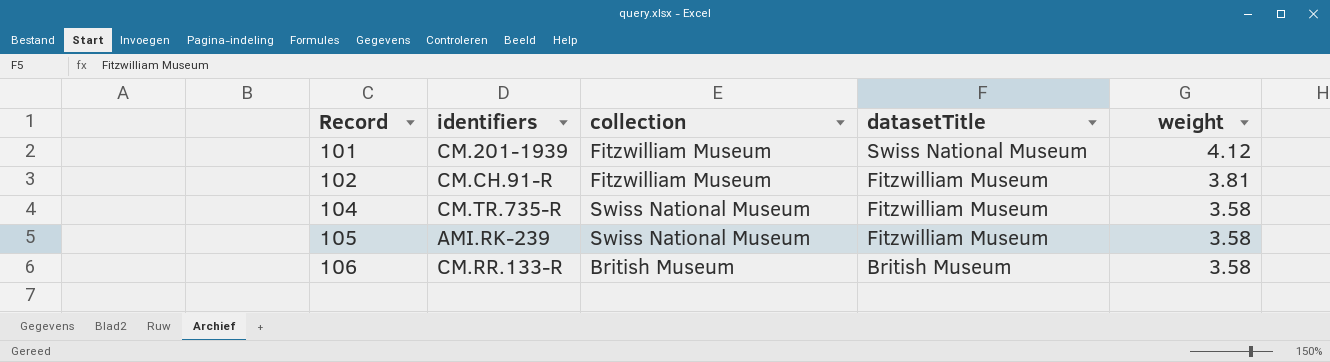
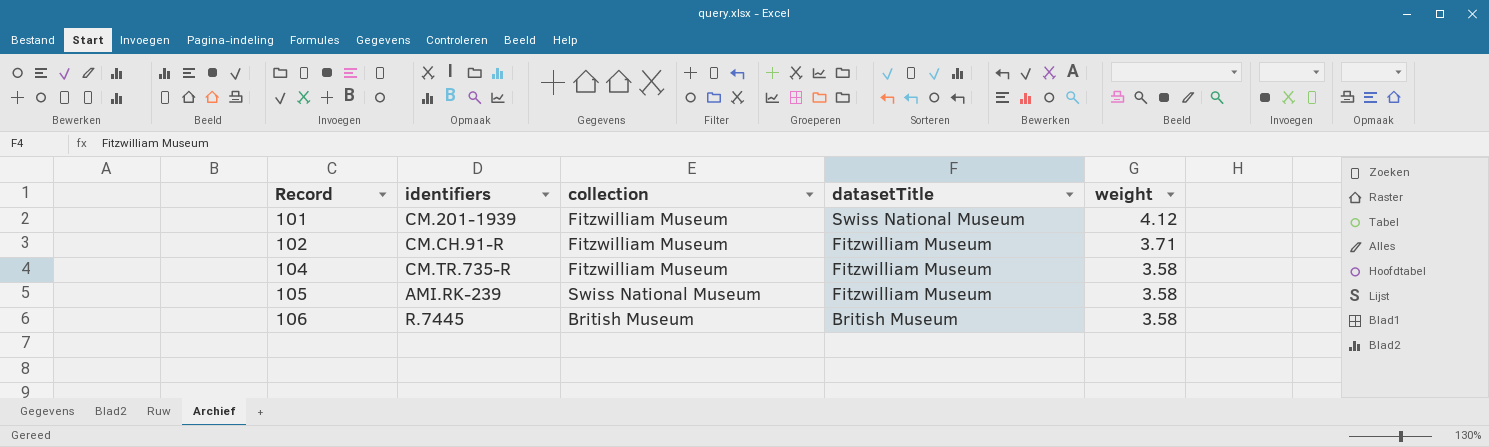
102 | weight: 3.81 -> 3.71
104 | collection: Swiss National Museum -> Fitzwilliam Museum
106 | identifiers: CM.RR.133-R -> R.7445

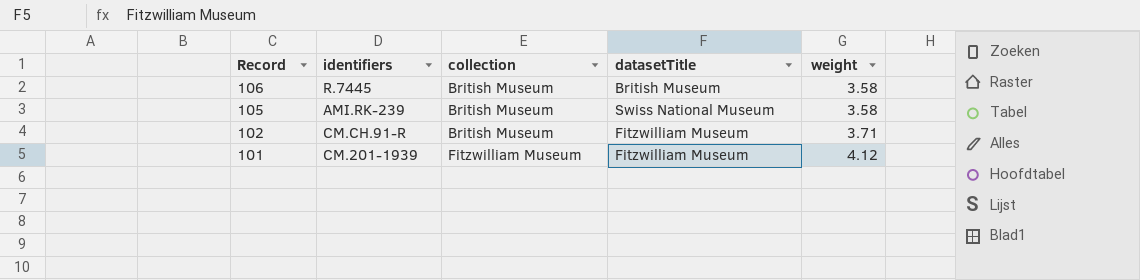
row order: Record ascending -> Record descending
row 104: CM.TR.735-R | Fitzwilliam Museum | Fitzwilliam Museum | 3.58 -> none
105 | collection: Swiss National Museum -> British Museum
105 | datasetTitle: Fitzwilliam Museum -> Swiss National Museum
102 | collection: Fitzwilliam Museum -> British Museum
101 | datasetTitle: Swiss National Museum -> Fitzwilliam Museum

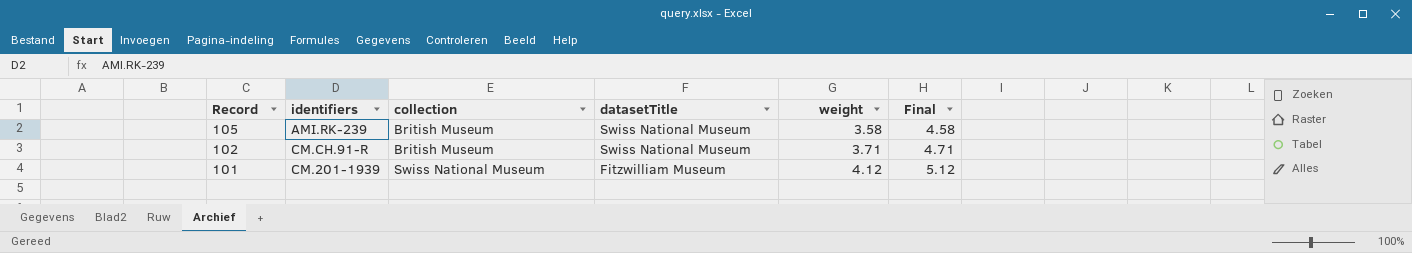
column Final | formula: none -> [weight] + 1
row 106: R.7445 | British Museum | British Museum | 3.58 -> none
102 | datasetTitle: Fitzwilliam Museum -> Swiss National Museum
101 | collection: Fitzwilliam Museum -> Swiss National Museum

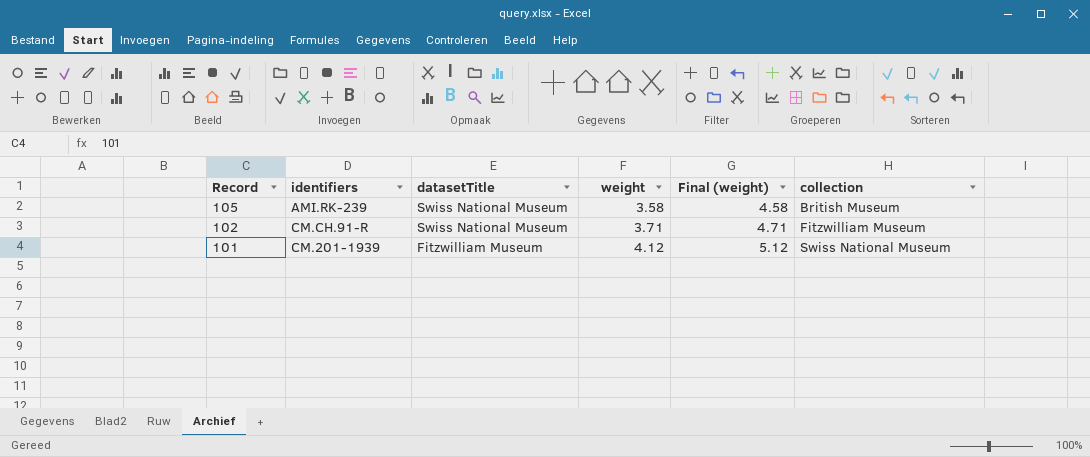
column name: Final -> Final (weight)
column collection | position: 3 -> 6
102 | collection: British Museum -> Fitzwilliam Museum

